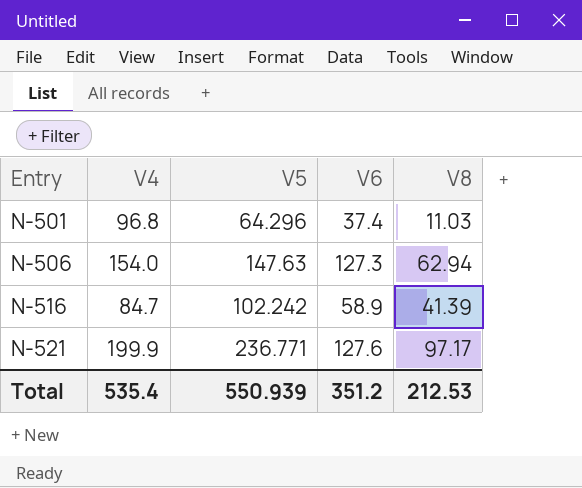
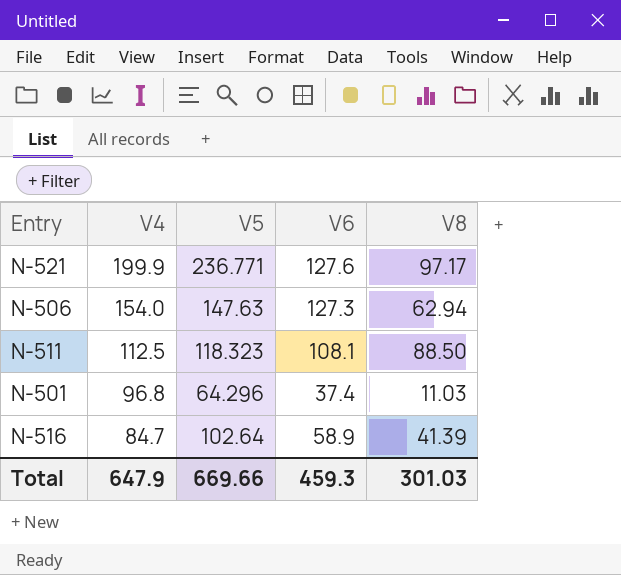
row order: Entry ascending -> V4 descending
row N-511: none -> 112.5 | 118.323 | 108.1 | 88.50
N-516 | V5: 102.242 -> 102.64
Total | V4: 535.4 -> 647.9
Total | V5: 550.939 -> 669.66
Total | V6: 351.2 -> 459.3
Total | V8: 212.53 -> 301.03

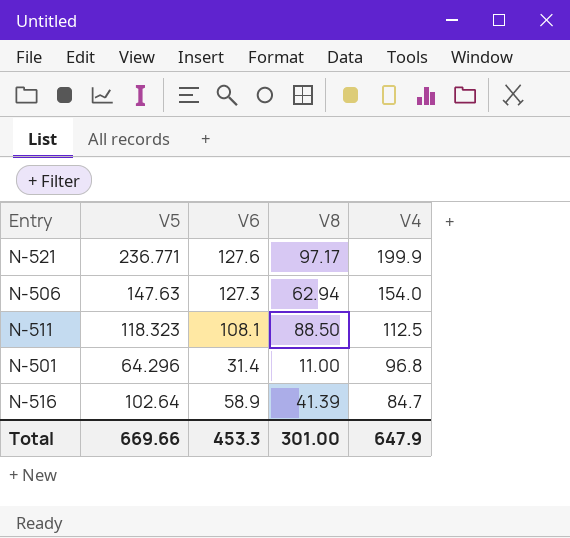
column V4 | position: 2 -> 5
N-501 | V6: 37.4 -> 31.4
N-501 | V8: 11.03 -> 11.00
Total | V6: 459.3 -> 453.3
Total | V8: 301.03 -> 301.00

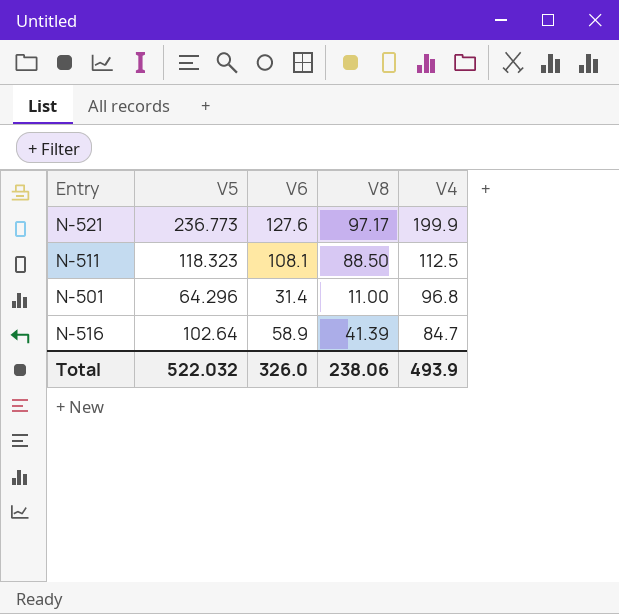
row N-506: 147.63 | 127.3 | 62.94 | 154.0 -> none
N-521 | V5: 236.771 -> 236.773
Total | V5: 669.66 -> 522.032
Total | V6: 453.3 -> 326.0
Total | V8: 301.00 -> 238.06
Total | V4: 647.9 -> 493.9

